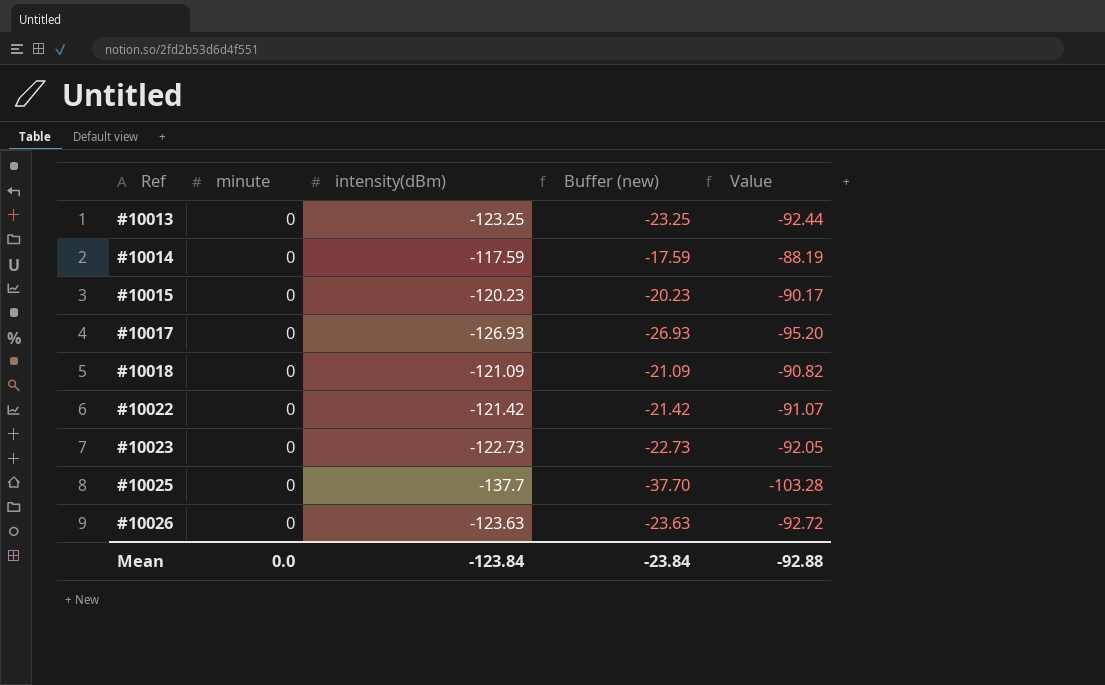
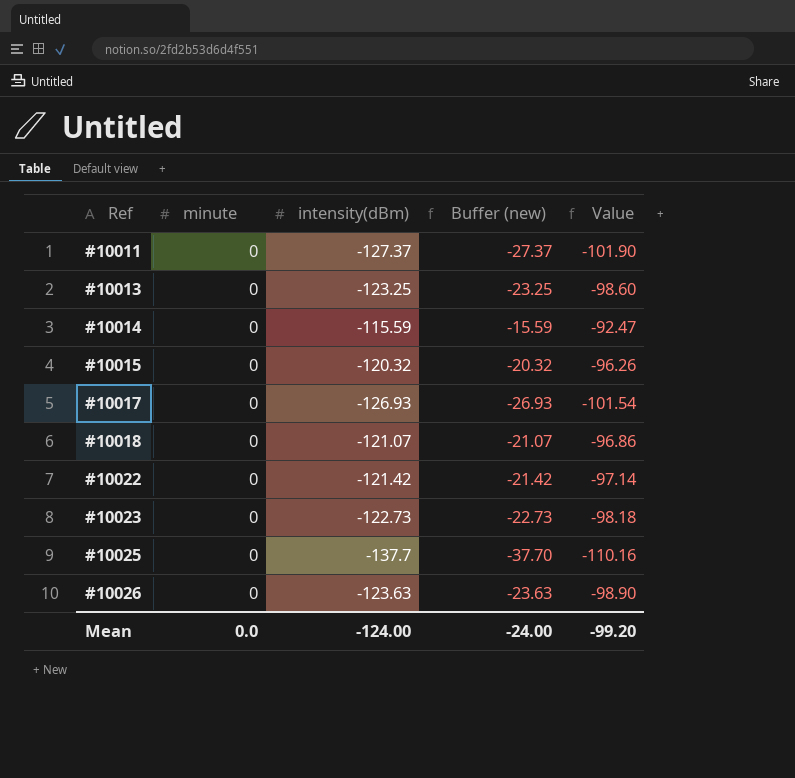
column Value | formula: [intensity(dBm)] * 0.75 -> [intensity(dBm)] * 0.8
row #10011: none -> 0 | -127.37 | -27.37 | -101.90
#10014 | intensity(dBm): -117.59 -> -115.59
#10014 | Buffer (new): -17.59 -> -15.59
#10015 | intensity(dBm): -120.23 -> -120.32
#10015 | Buffer (new): -20.23 -> -20.32
#10018 | intensity(dBm): -121.09 -> -121.07
#10018 | Buffer (new): -21.09 -> -21.07
Mean | intensity(dBm): -123.84 -> -124.00
Mean | Buffer (new): -23.84 -> -24.00
Mean | Value: -92.88 -> -99.20

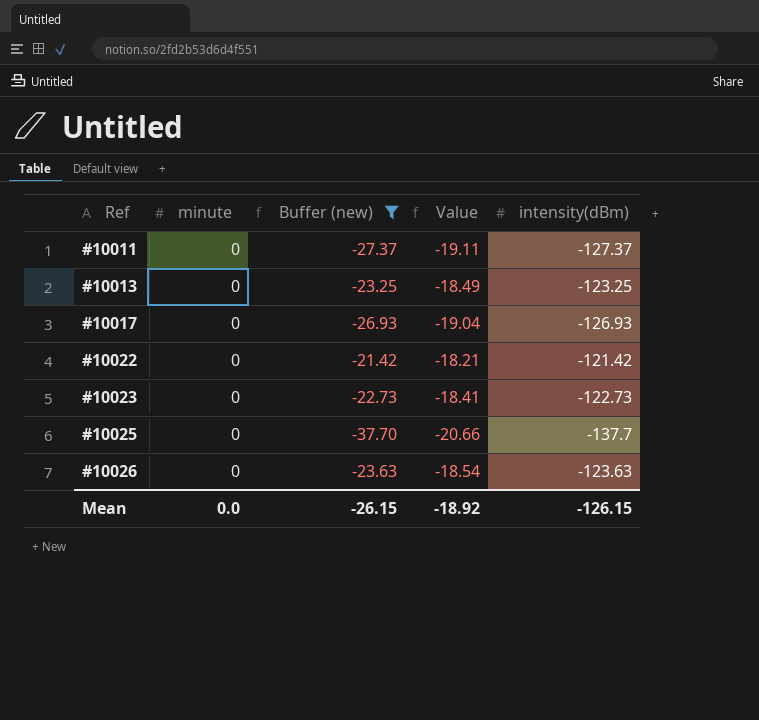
filter: none -> Buffer (new) <= -21.42
column Value | formula: [intensity(dBm)] * 0.8 -> [intensity(dBm)] * 0.15
column intensity(dBm) | position: 3 -> 5
Mean | Buffer (new): -24.00 -> -26.15
Mean | Value: -99.20 -> -18.92
Mean | intensity(dBm): -124.00 -> -126.15

